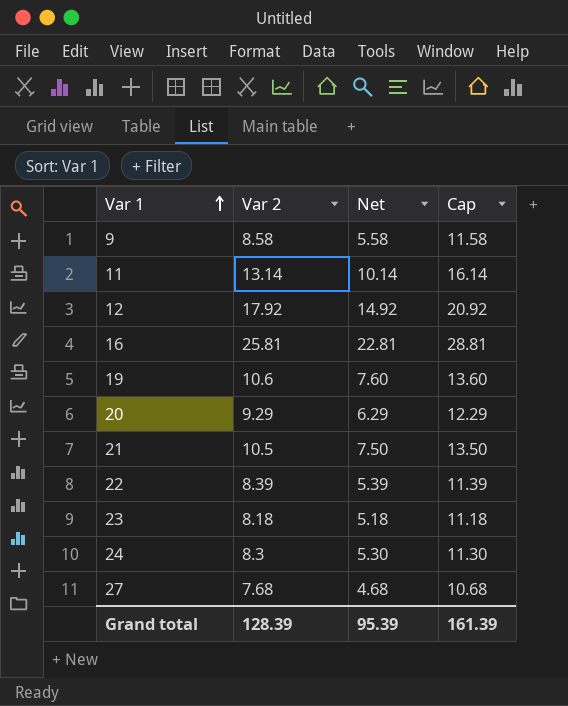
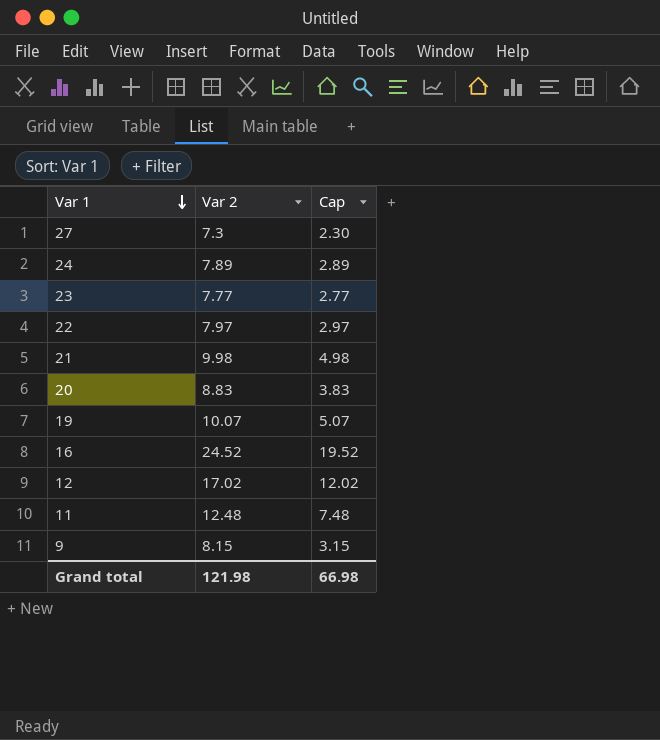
row order: Var 1 ascending -> Var 1 descending
column Net | formula: [Var 2] - 3 -> none
column Cap | formula: [Var 2] + 3 -> [Var 2] - 5
27 | Var 2: 7.68 -> 7.3
24 | Var 2: 8.3 -> 7.89
23 | Var 2: 8.18 -> 7.77
22 | Var 2: 8.39 -> 7.97
21 | Var 2: 10.5 -> 9.98
20 | Var 2: 9.29 -> 8.83
19 | Var 2: 10.6 -> 10.07
16 | Var 2: 25.81 -> 24.52
12 | Var 2: 17.92 -> 17.02
11 | Var 2: 13.14 -> 12.48
9 | Var 2: 8.58 -> 8.15
Grand total | Var 2: 128.39 -> 121.98
Grand total | Cap: 161.39 -> 66.98

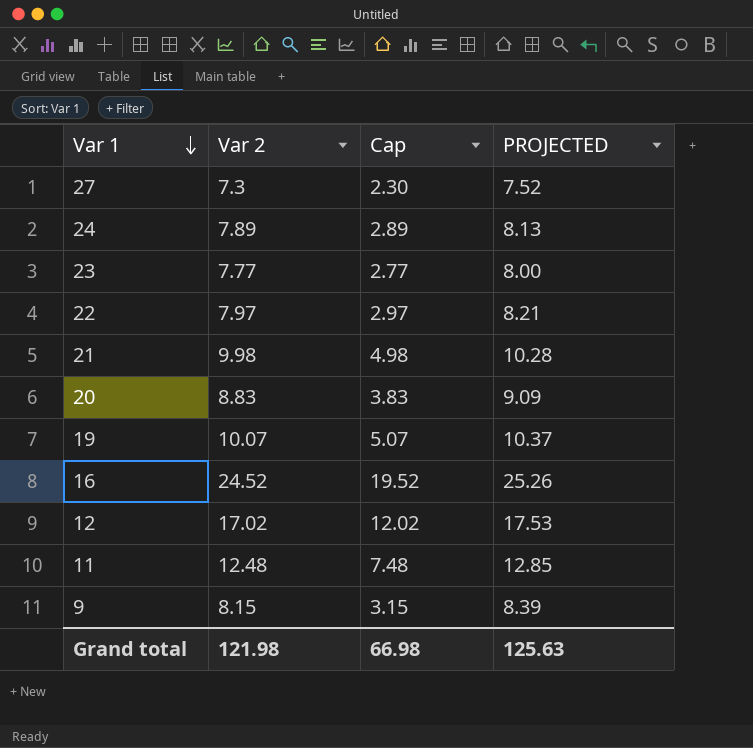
column PROJECTED | formula: none -> [Var 2] * 1.03

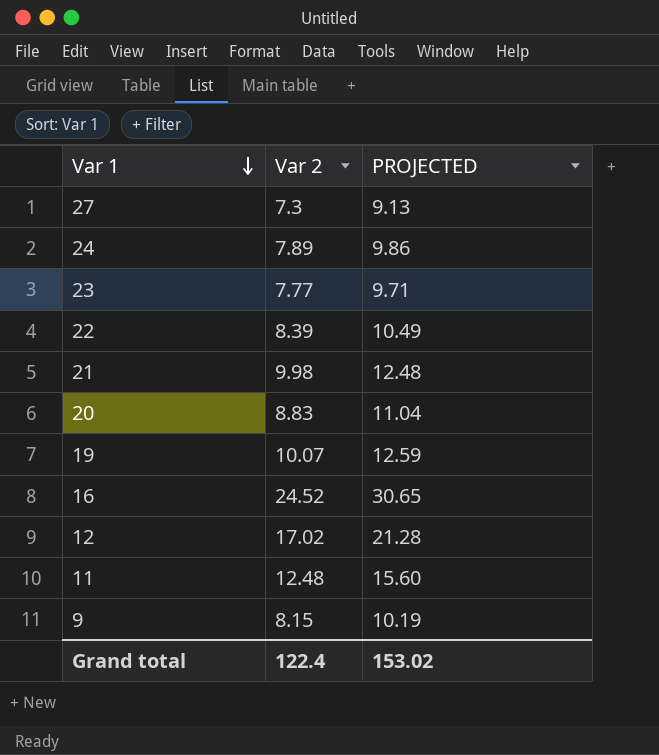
column Cap | formula: [Var 2] - 5 -> none
column PROJECTED | formula: [Var 2] * 1.03 -> [Var 2] * 1.25
22 | Var 2: 7.97 -> 8.39
Grand total | Var 2: 121.98 -> 122.4
Grand total | PROJECTED: 125.63 -> 153.02

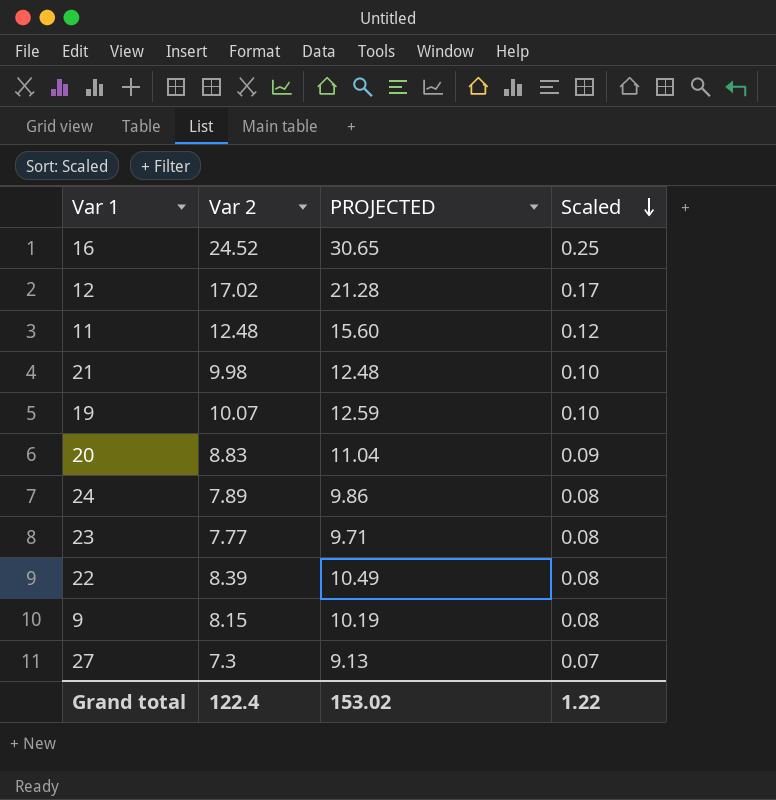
row order: Var 1 descending -> Scaled descending
column Scaled | formula: none -> [Var 2] * 0.01

